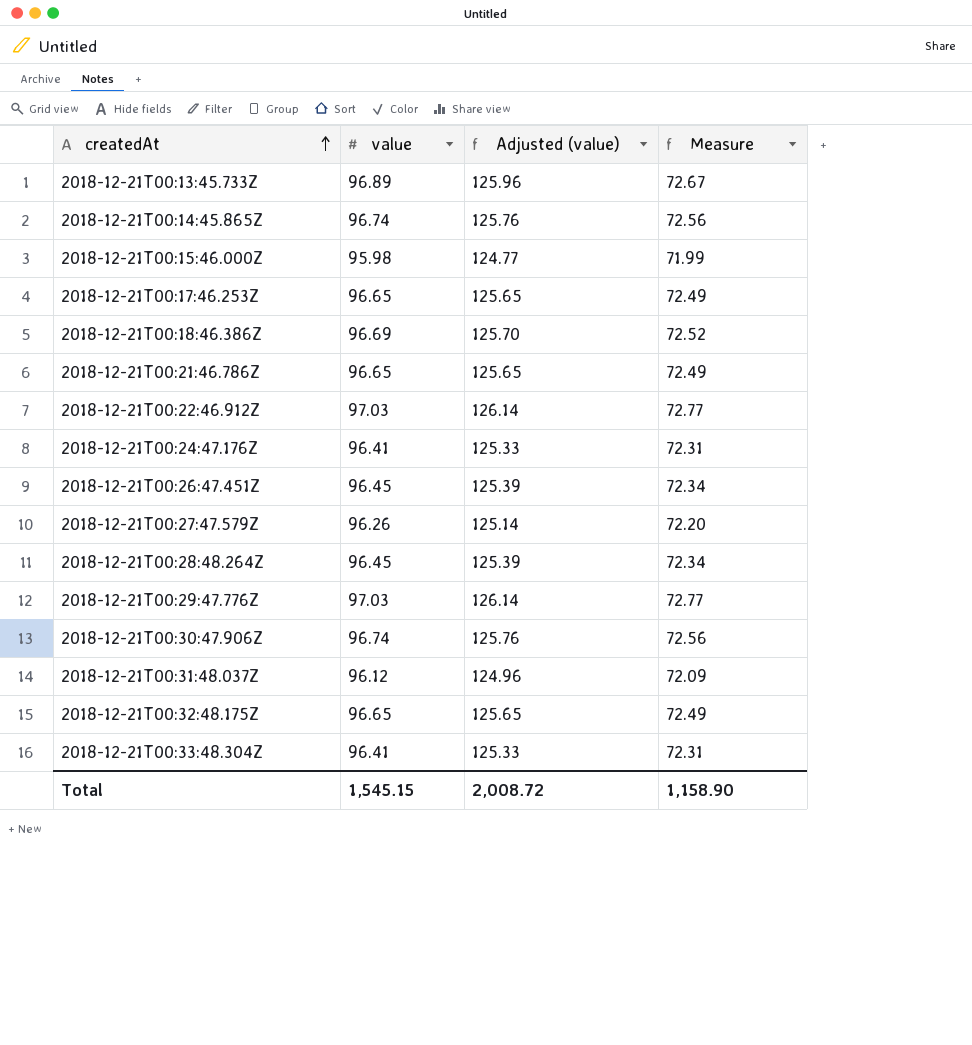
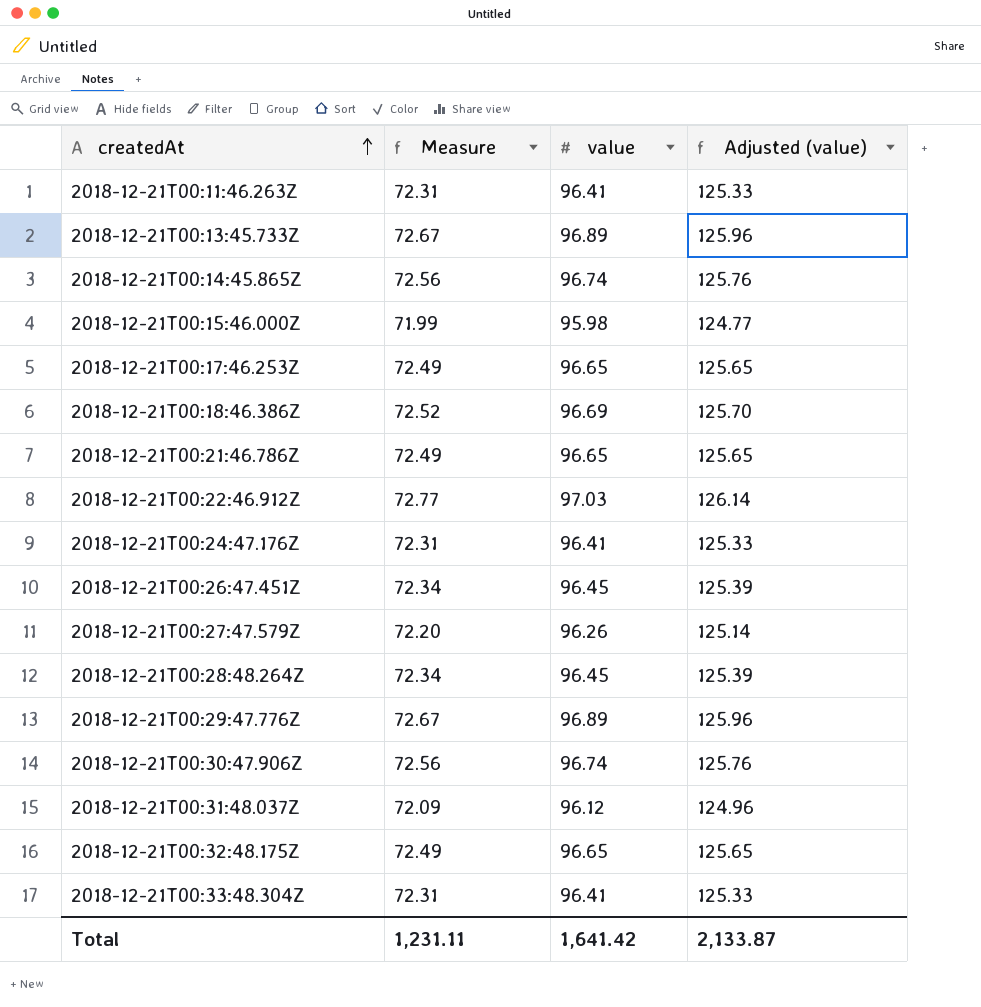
column Measure | position: 4 -> 2
row 2018-12-21T00:11:46.263Z: none -> 72.31 | 96.41 | 125.33
2018-12-21T00:29:47.776Z | Measure: 72.77 -> 72.67
2018-12-21T00:29:47.776Z | value: 97.03 -> 96.89
2018-12-21T00:29:47.776Z | Adjusted (value): 126.14 -> 125.96
Total | Measure: 1,158.90 -> 1,231.11
Total | value: 1,545.15 -> 1,641.42
Total | Adjusted (value): 2,008.72 -> 2,133.87

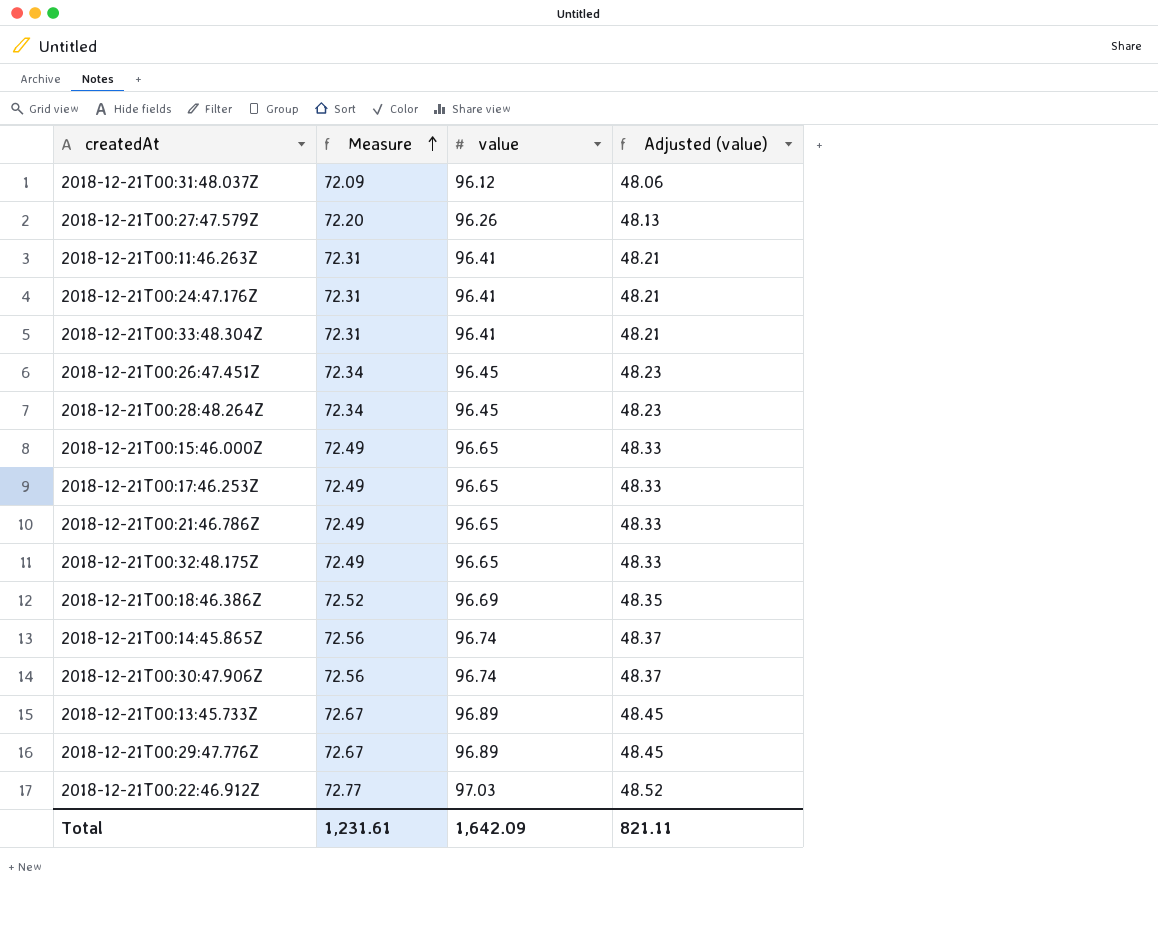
row order: createdAt ascending -> Measure ascending
column Adjusted (value) | formula: [value] * 1.3 -> [value] * 0.5
2018-12-21T00:15:46.000Z | Measure: 71.99 -> 72.49
2018-12-21T00:15:46.000Z | value: 95.98 -> 96.65
Total | Measure: 1,231.11 -> 1,231.61
Total | value: 1,641.42 -> 1,642.09
Total | Adjusted (value): 2,133.87 -> 821.11

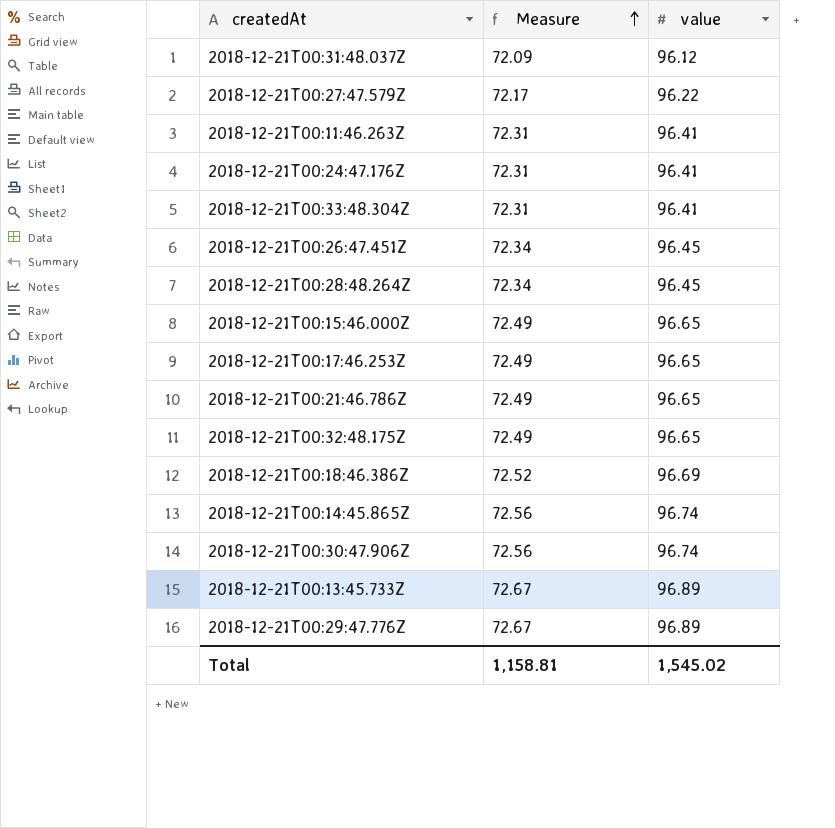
column Adjusted (value) | formula: [value] * 0.5 -> none
row 2018-12-21T00:22:46.912Z: 72.77 | 97.03 | 48.52 -> none
2018-12-21T00:27:47.579Z | Measure: 72.20 -> 72.17
2018-12-21T00:27:47.579Z | value: 96.26 -> 96.22
Total | Measure: 1,231.61 -> 1,158.81
Total | value: 1,642.09 -> 1,545.02

